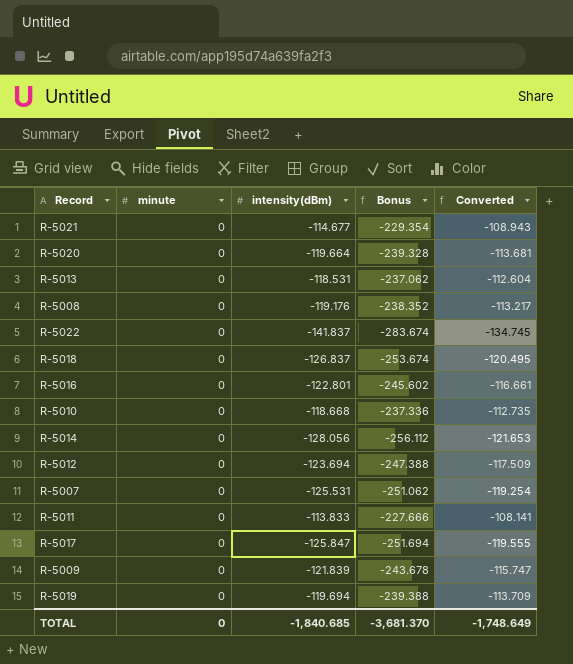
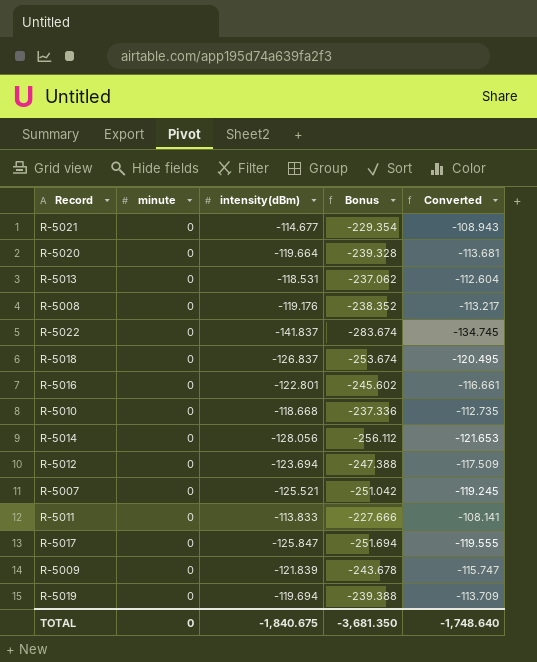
R-5007 | intensity(dBm): -125.531 -> -125.521
R-5007 | Bonus: -251.062 -> -251.042
R-5007 | Converted: -119.254 -> -119.245
TOTAL | intensity(dBm): -1,840.685 -> -1,840.675
TOTAL | Bonus: -3,681.370 -> -3,681.350
TOTAL | Converted: -1,748.649 -> -1,748.640

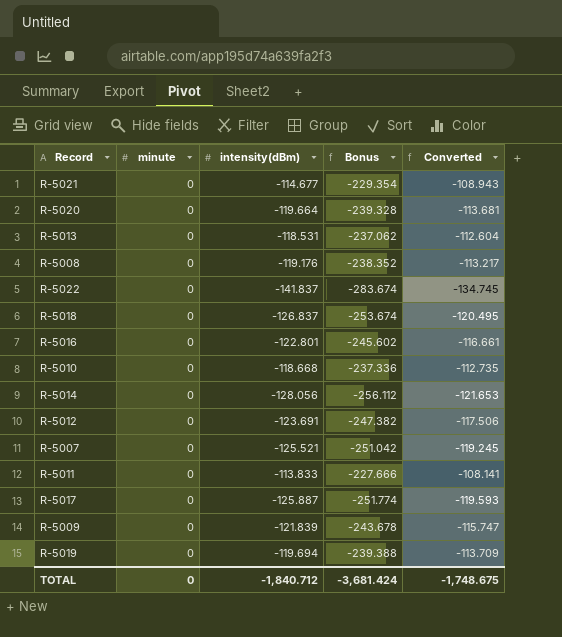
R-5012 | intensity(dBm): -123.694 -> -123.691
R-5012 | Bonus: -247.388 -> -247.382
R-5012 | Converted: -117.509 -> -117.506
R-5017 | intensity(dBm): -125.847 -> -125.887
R-5017 | Bonus: -251.694 -> -251.774
R-5017 | Converted: -119.555 -> -119.593
TOTAL | intensity(dBm): -1,840.675 -> -1,840.712
TOTAL | Bonus: -3,681.350 -> -3,681.424
TOTAL | Converted: -1,748.640 -> -1,748.675

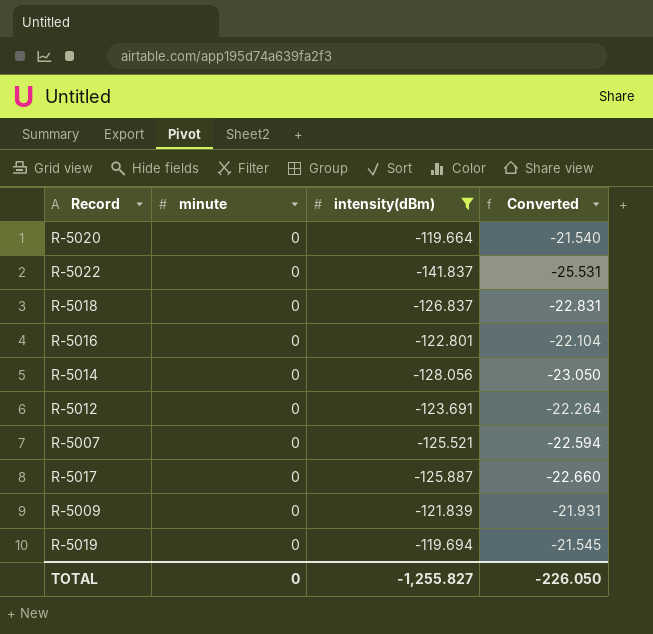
filter: none -> intensity(dBm) <= -119.664
column Bonus | formula: [intensity(dBm)] * 2 -> none
column Converted | formula: [intensity(dBm)] * 0.95 -> [intensity(dBm)] * 0.18
TOTAL | intensity(dBm): -1,840.712 -> -1,255.827
TOTAL | Converted: -1,748.675 -> -226.050

